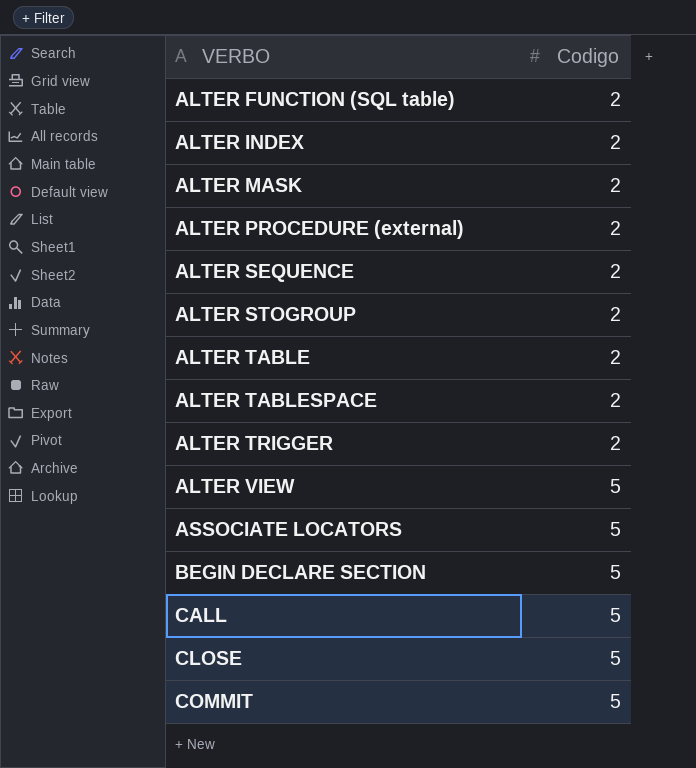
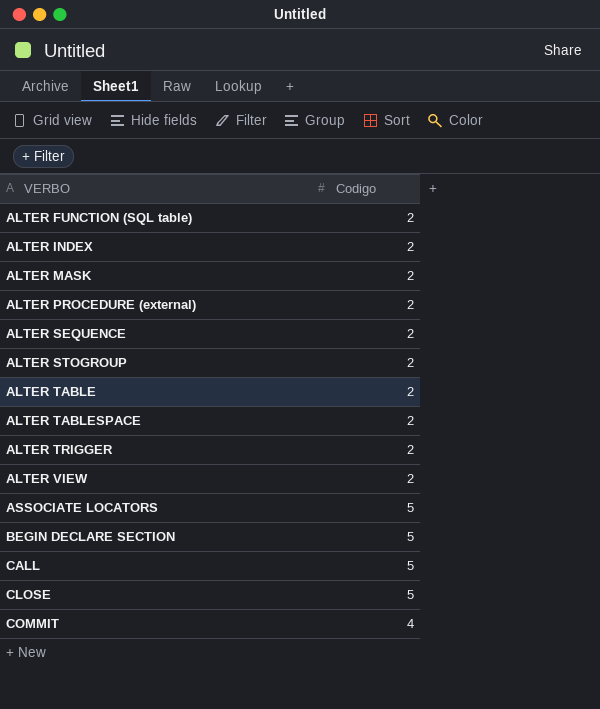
ALTER VIEW | Codigo: 5 -> 2
COMMIT | Codigo: 5 -> 4

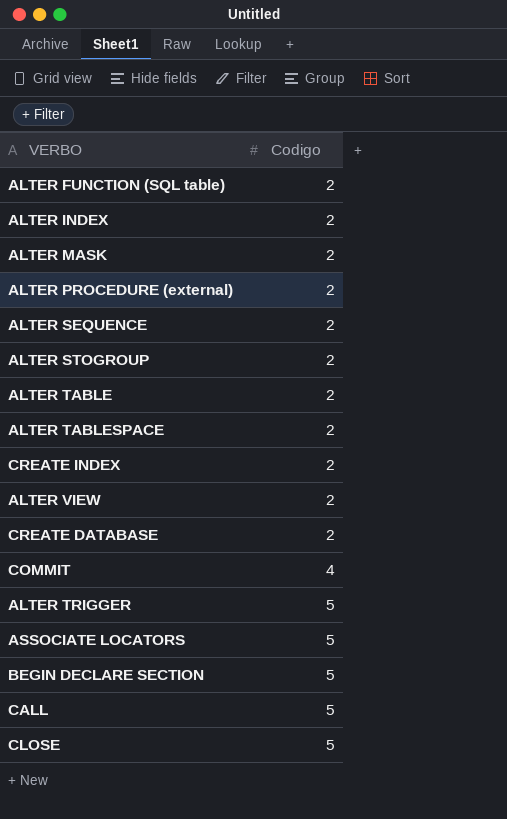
row order: VERBO ascending -> Codigo ascending
row CREATE INDEX: none -> 2
row CREATE DATABASE: none -> 2
ALTER TRIGGER | Codigo: 2 -> 5

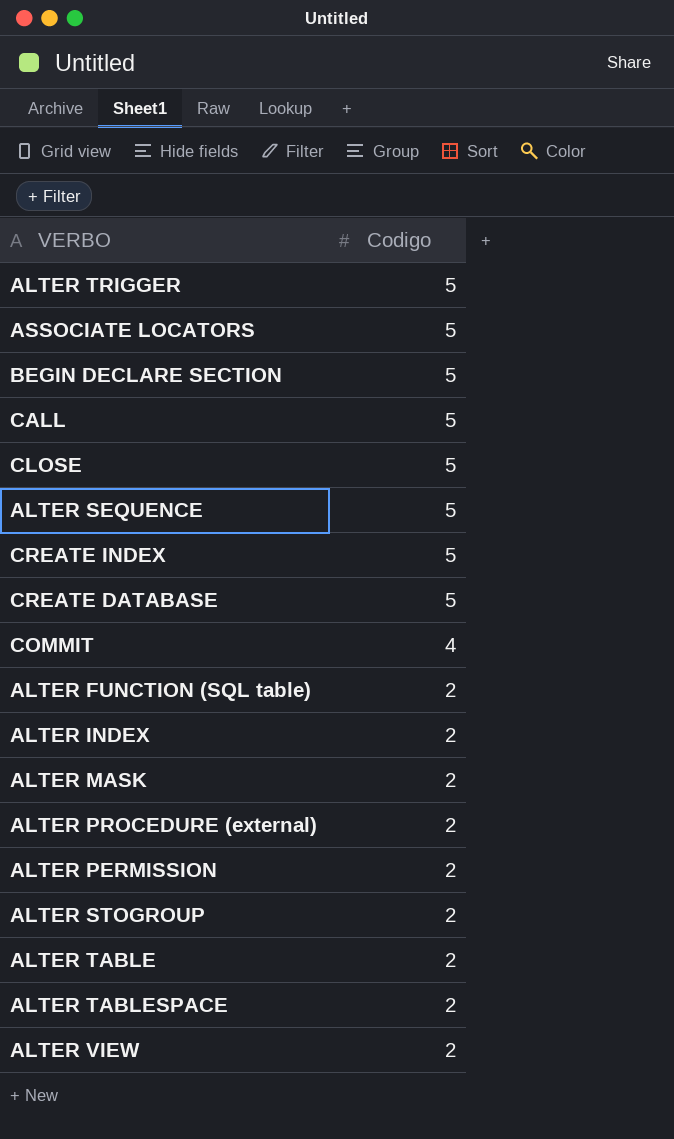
row order: Codigo ascending -> Codigo descending
ALTER SEQUENCE | Codigo: 2 -> 5
CREATE INDEX | Codigo: 2 -> 5
CREATE DATABASE | Codigo: 2 -> 5
row ALTER PERMISSION: none -> 2

